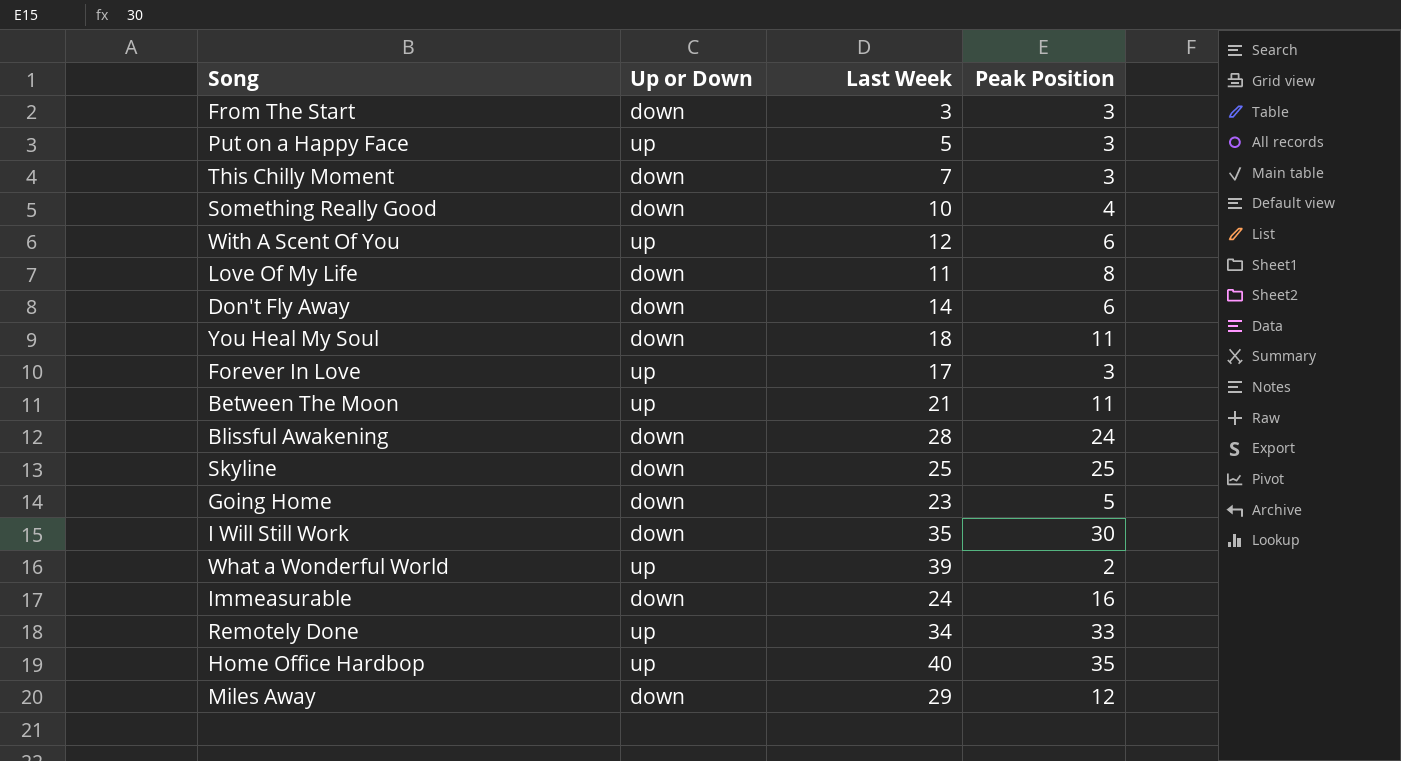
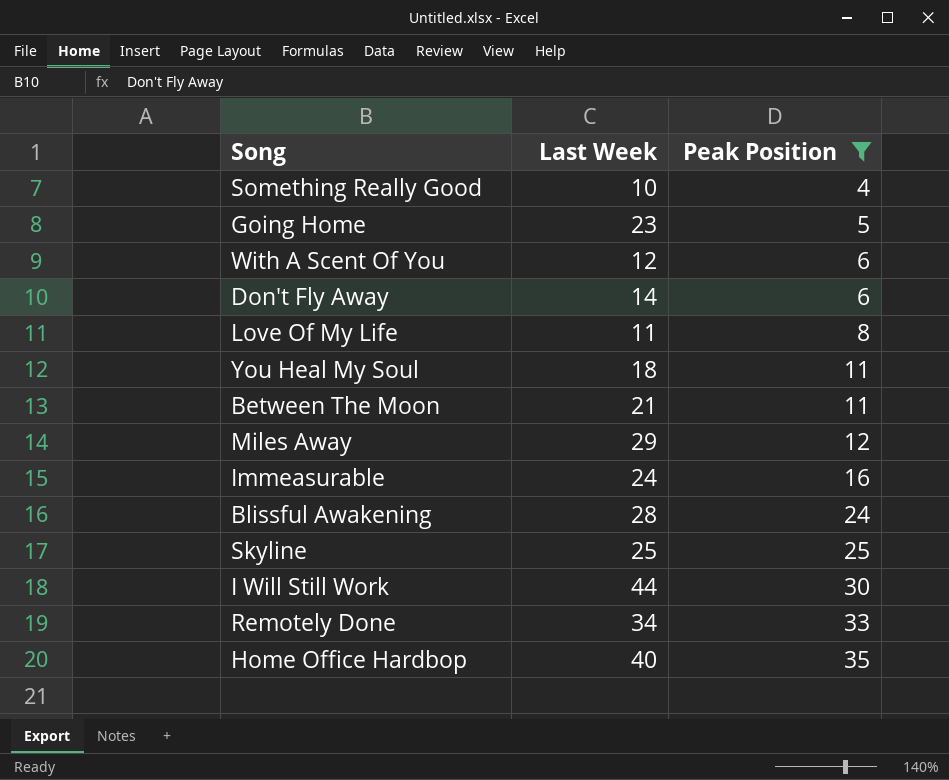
filter: none -> Peak Position >= 4
row order: none -> Peak Position ascending
column Up or Down | position: 2 -> none
I Will Still Work | Last Week: 35 -> 44

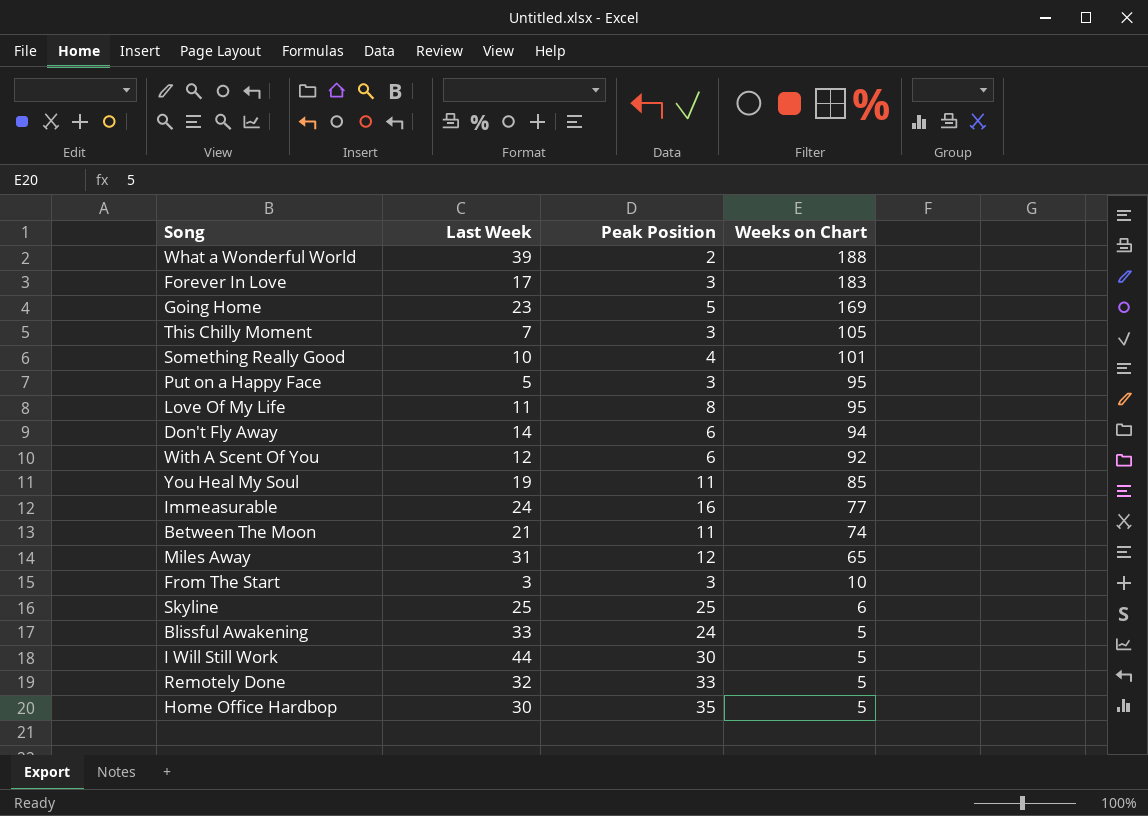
filter: Peak Position >= 4 -> none
row order: Peak Position ascending -> Weeks on Chart descending
column Weeks on Chart | position: none -> 4
You Heal My Soul | Last Week: 18 -> 19
Miles Away | Last Week: 29 -> 31
Blissful Awakening | Last Week: 28 -> 33
Remotely Done | Last Week: 34 -> 32
Home Office Hardbop | Last Week: 40 -> 30

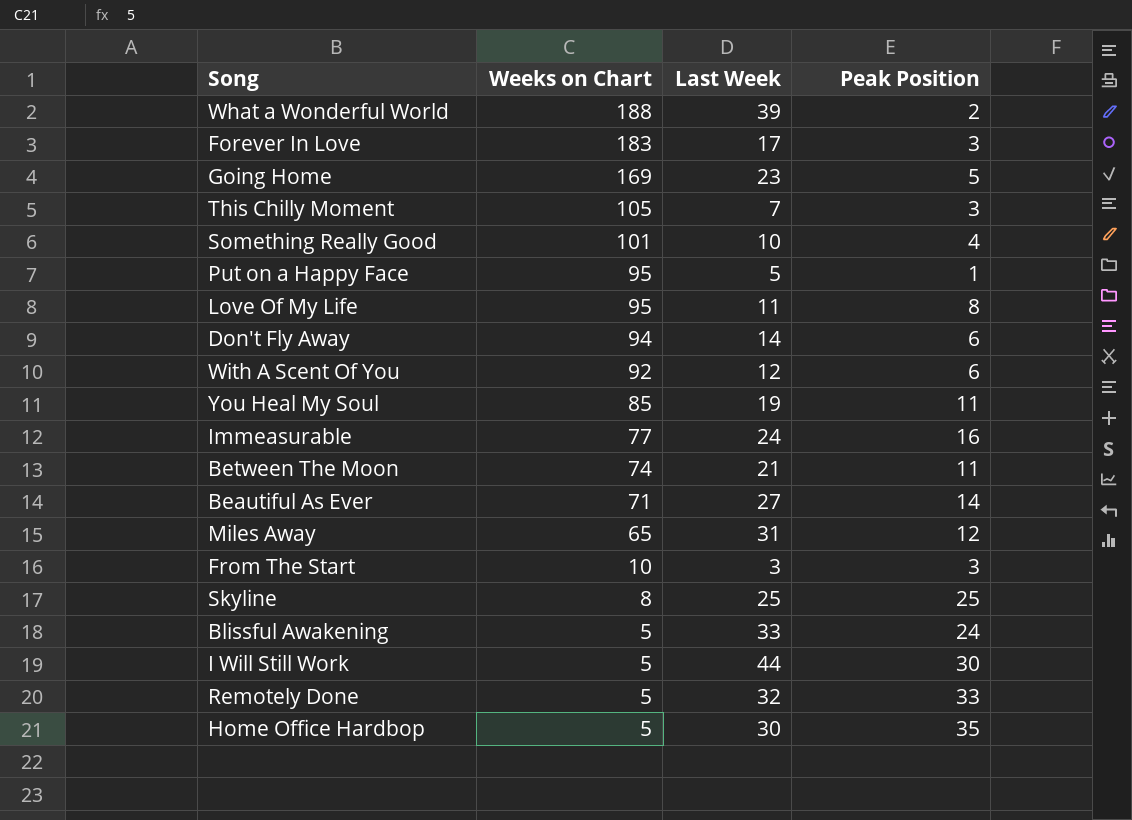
column Weeks on Chart | position: 4 -> 2
Put on a Happy Face | Peak Position: 3 -> 1
row Beautiful As Ever: none -> 71 | 27 | 14
Skyline | Weeks on Chart: 6 -> 8

